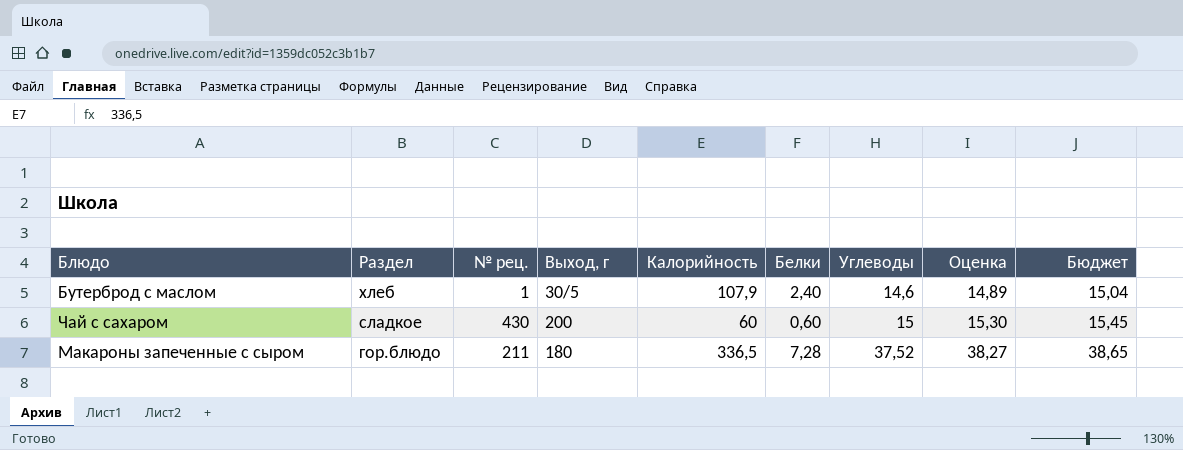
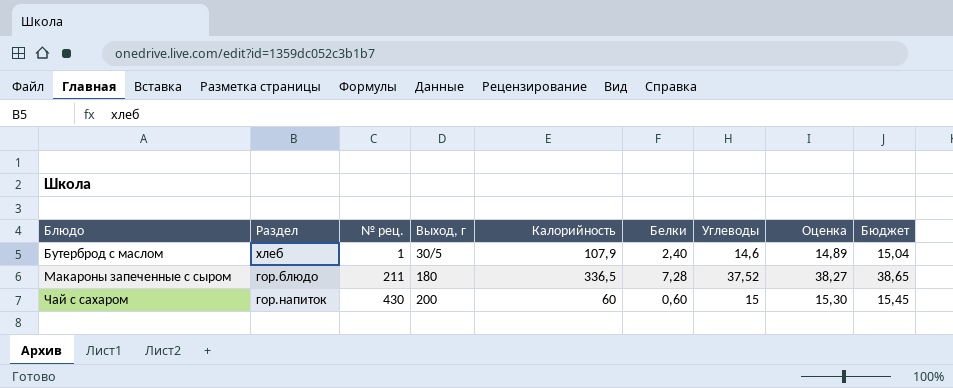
row order: Раздел descending -> Блюдо ascending
Чай с сахаром | Раздел: сладкое -> гор.напиток

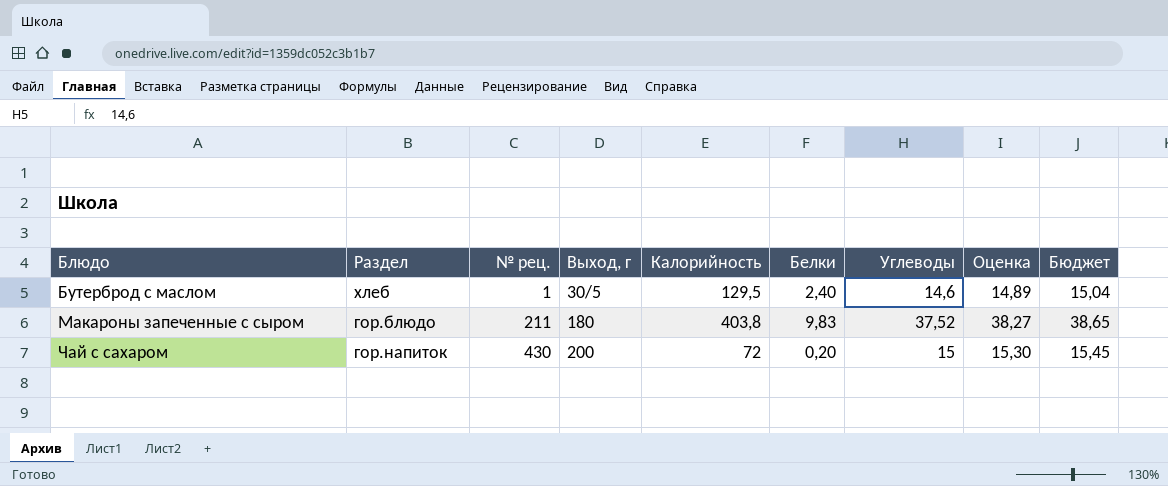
Бутерброд с маслом | Калорийность: 107,9 -> 129,5
Макароны запеченные с сыром | Калорийность: 336,5 -> 403,8
Макароны запеченные с сыром | Белки: 7,28 -> 9,83
Чай с сахаром | Калорийность: 60 -> 72
Чай с сахаром | Белки: 0,60 -> 0,20

